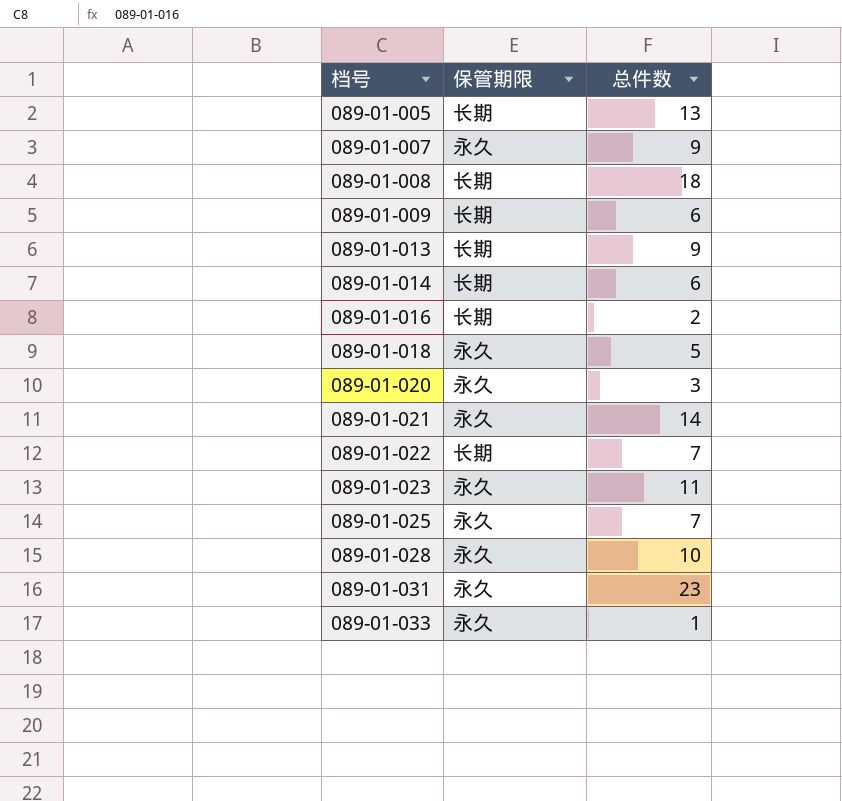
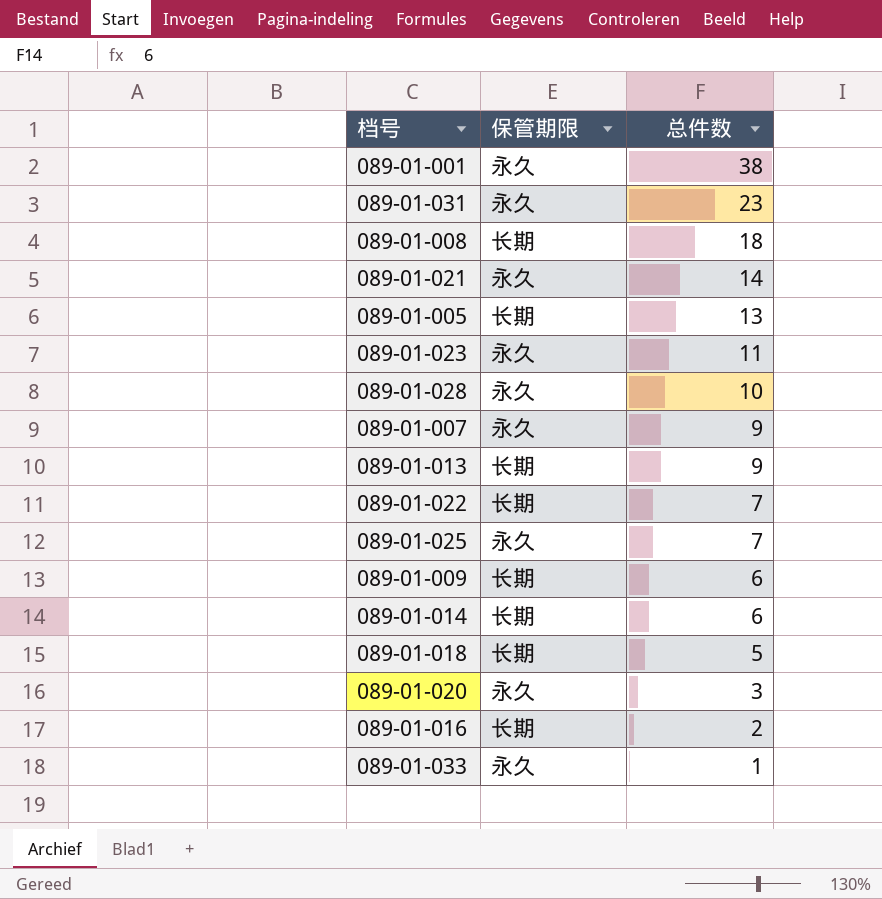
row order: 档号 ascending -> 总件数 descending
row 089-01-001: none -> 永久 | 38
089-01-018 | 保管期限: 永久 -> 长期

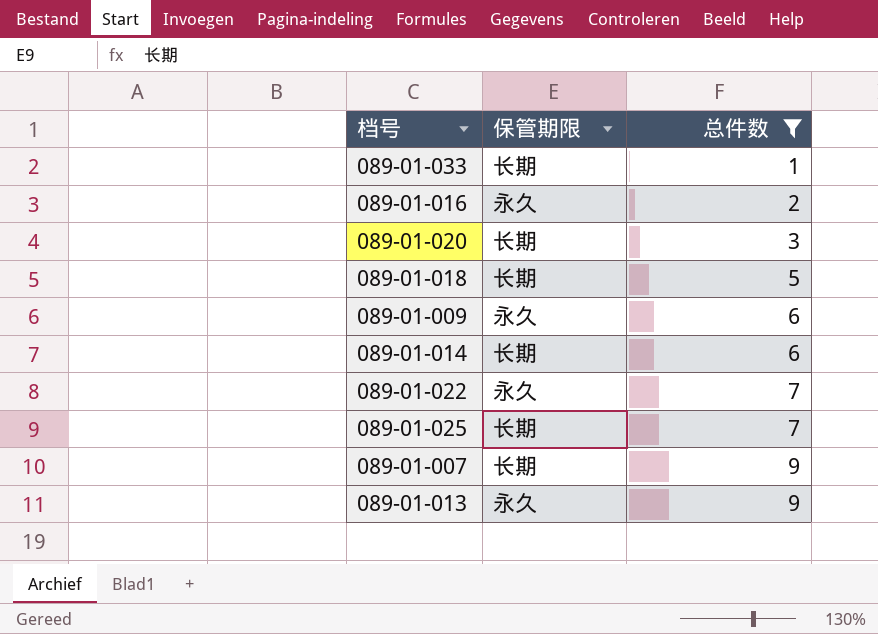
filter: none -> 总件数 <= 9
row order: 总件数 descending -> 总件数 ascending
089-01-033 | 保管期限: 永久 -> 长期
089-01-016 | 保管期限: 长期 -> 永久
089-01-020 | 保管期限: 永久 -> 长期
089-01-009 | 保管期限: 长期 -> 永久
089-01-022 | 保管期限: 长期 -> 永久
089-01-025 | 保管期限: 永久 -> 长期
089-01-007 | 保管期限: 永久 -> 长期
089-01-013 | 保管期限: 长期 -> 永久

